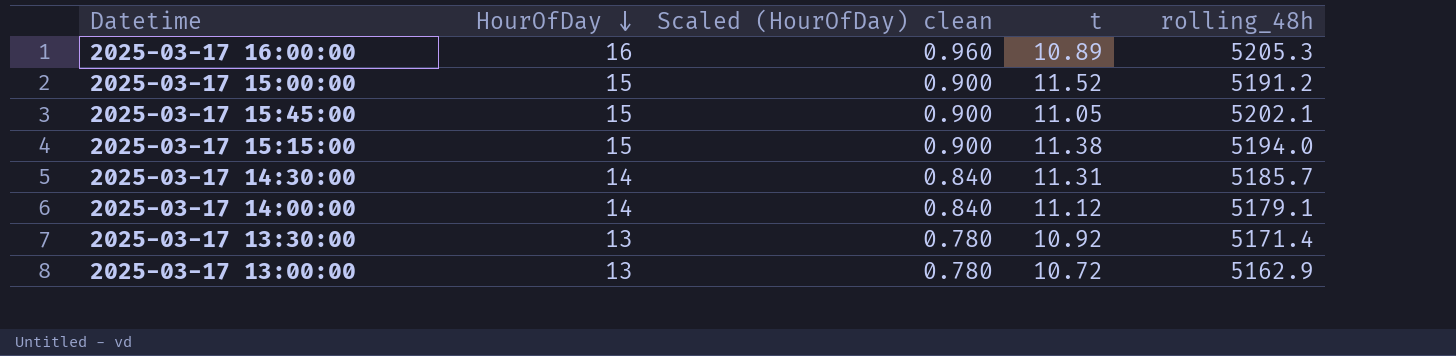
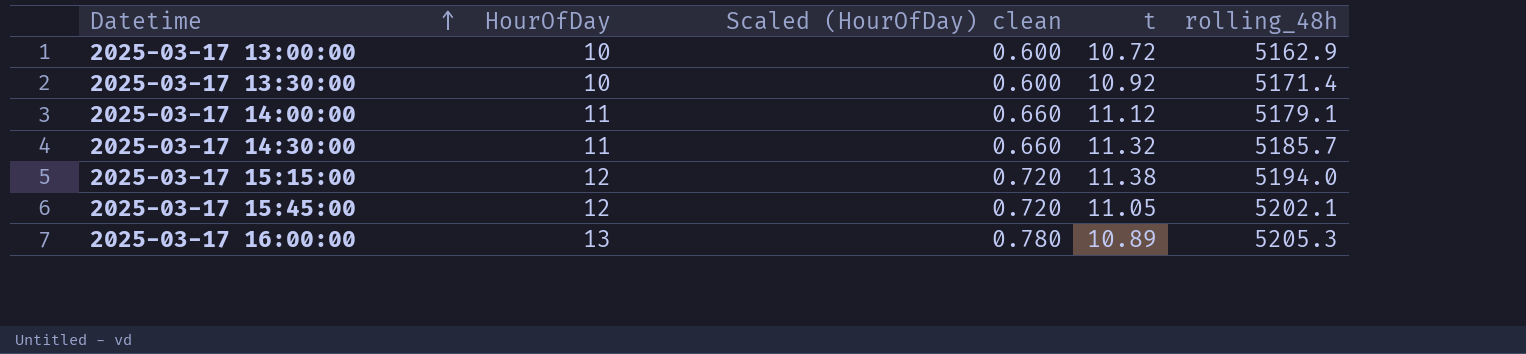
row order: HourOfDay descending -> Datetime ascending
row 2025-03-17 15:00:00: 15 | 0.900 | 11.52 | 5191.2 -> none
2025-03-17 13:00:00 | HourOfDay: 13 -> 10
2025-03-17 13:00:00 | Scaled (HourOfDay) clean: 0.780 -> 0.600
2025-03-17 13:30:00 | HourOfDay: 13 -> 10
2025-03-17 13:30:00 | Scaled (HourOfDay) clean: 0.780 -> 0.600
2025-03-17 14:00:00 | HourOfDay: 14 -> 11
2025-03-17 14:00:00 | Scaled (HourOfDay) clean: 0.840 -> 0.660
2025-03-17 14:30:00 | HourOfDay: 14 -> 11
2025-03-17 14:30:00 | Scaled (HourOfDay) clean: 0.840 -> 0.660
2025-03-17 14:30:00 | t: 11.31 -> 11.32
2025-03-17 15:15:00 | HourOfDay: 15 -> 12
2025-03-17 15:15:00 | Scaled (HourOfDay) clean: 0.900 -> 0.720
2025-03-17 15:45:00 | HourOfDay: 15 -> 12
2025-03-17 15:45:00 | Scaled (HourOfDay) clean: 0.900 -> 0.720
2025-03-17 16:00:00 | HourOfDay: 16 -> 13
2025-03-17 16:00:00 | Scaled (HourOfDay) clean: 0.960 -> 0.780

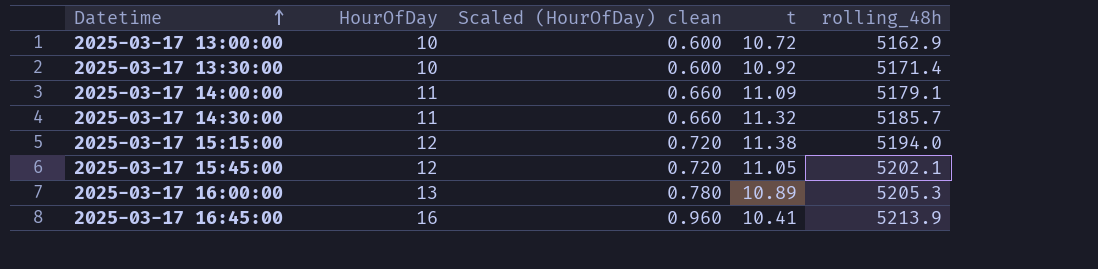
2025-03-17 14:00:00 | t: 11.12 -> 11.09
row 2025-03-17 16:45:00: none -> 16 | 0.960 | 10.41 | 5213.9

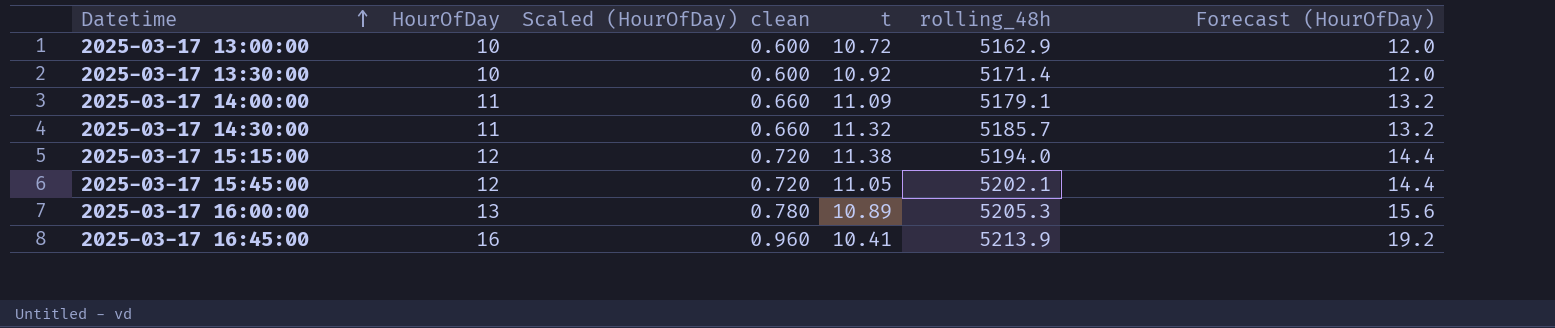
column Forecast (HourOfDay) | formula: none -> [HourOfDay] * 1.2

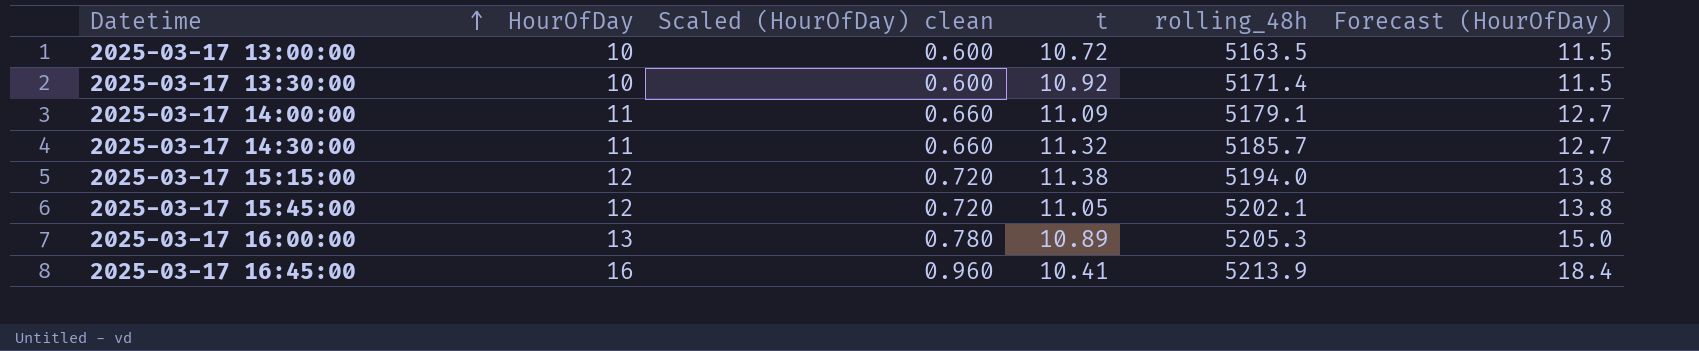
column Forecast (HourOfDay) | formula: [HourOfDay] * 1.2 -> [HourOfDay] * 1.15
2025-03-17 13:00:00 | rolling_48h: 5162.9 -> 5163.5

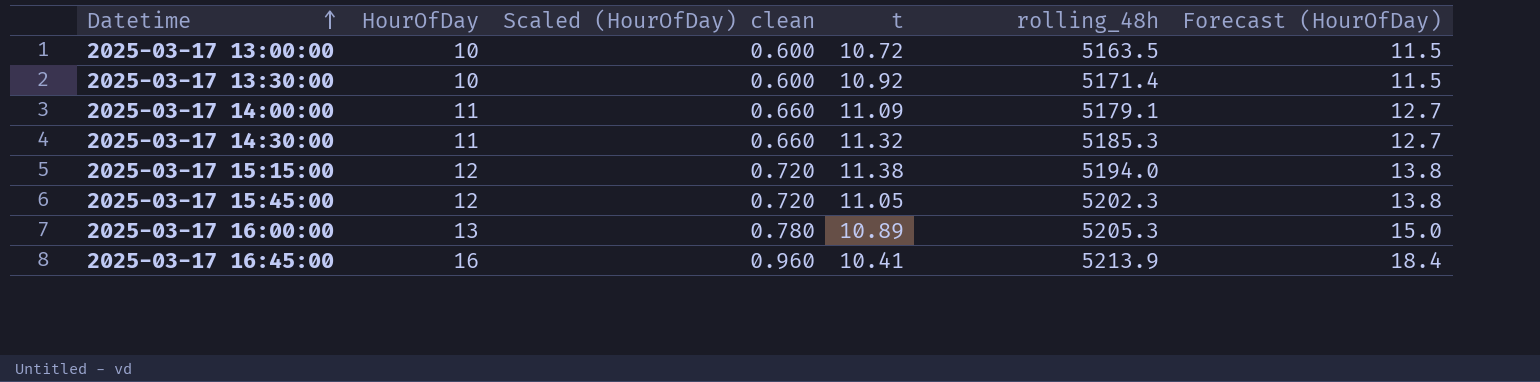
2025-03-17 14:30:00 | rolling_48h: 5185.7 -> 5185.3
2025-03-17 15:45:00 | rolling_48h: 5202.1 -> 5202.3

